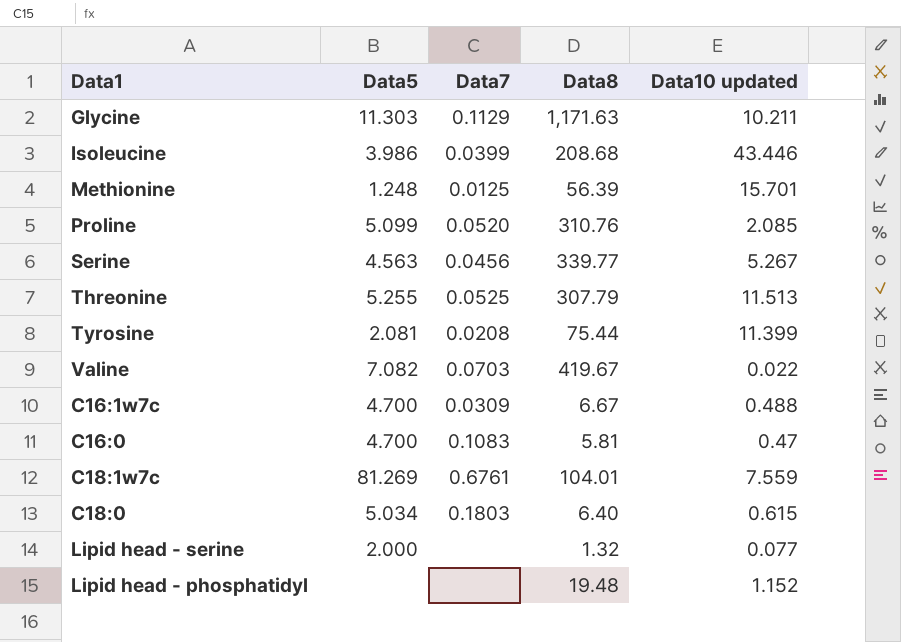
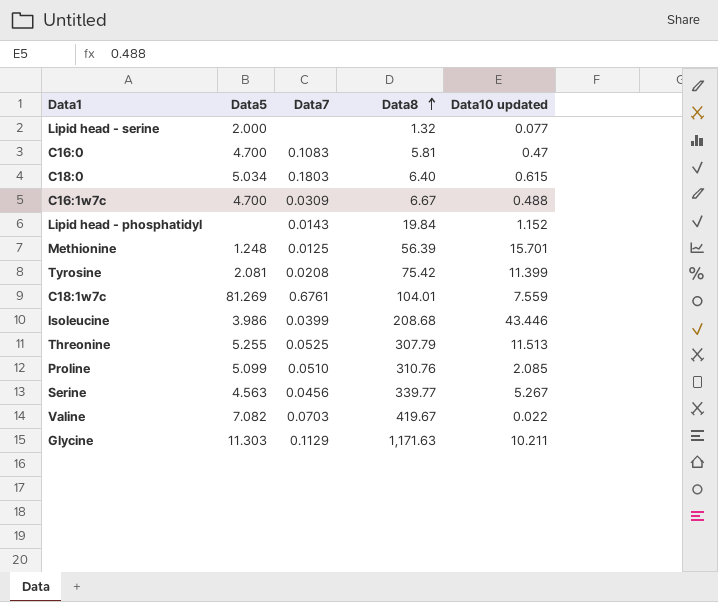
row order: none -> Data8 ascending
Lipid head - phosphatidyl | Data7: none -> 0.0143
Lipid head - phosphatidyl | Data8: 19.48 -> 19.84
Tyrosine | Data8: 75.44 -> 75.42
Proline | Data7: 0.0520 -> 0.0510

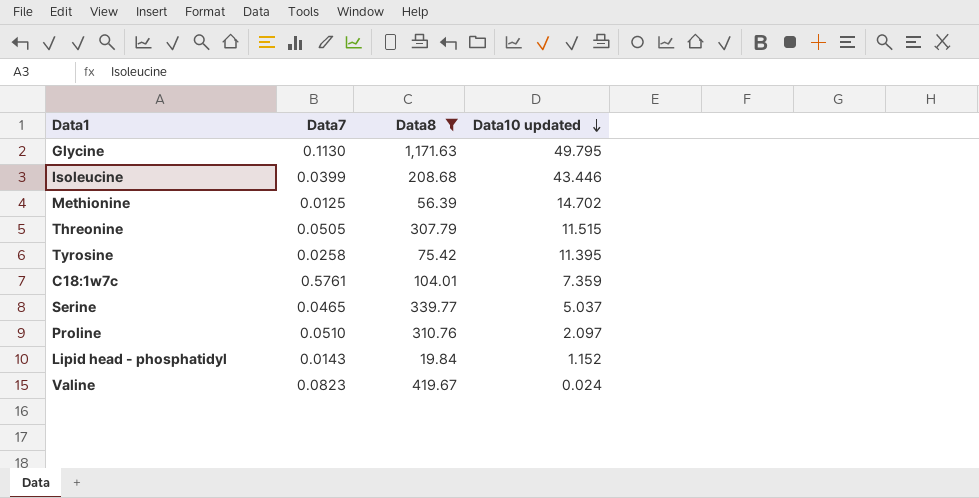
filter: none -> Data8 >= 19.84
row order: Data8 ascending -> Data10 updated descending
column Data5 | position: 2 -> none
Glycine | Data7: 0.1129 -> 0.1130
Glycine | Data10 updated: 10.211 -> 49.795
Methionine | Data10 updated: 15.701 -> 14.702
Threonine | Data7: 0.0525 -> 0.0505
Threonine | Data10 updated: 11.513 -> 11.515
Tyrosine | Data7: 0.0208 -> 0.0258
Tyrosine | Data10 updated: 11.399 -> 11.395
C18:1w7c | Data7: 0.6761 -> 0.5761
C18:1w7c | Data10 updated: 7.559 -> 7.359
Serine | Data7: 0.0456 -> 0.0465
Serine | Data10 updated: 5.267 -> 5.037
Proline | Data10 updated: 2.085 -> 2.097
Valine | Data7: 0.0703 -> 0.0823
Valine | Data10 updated: 0.022 -> 0.024

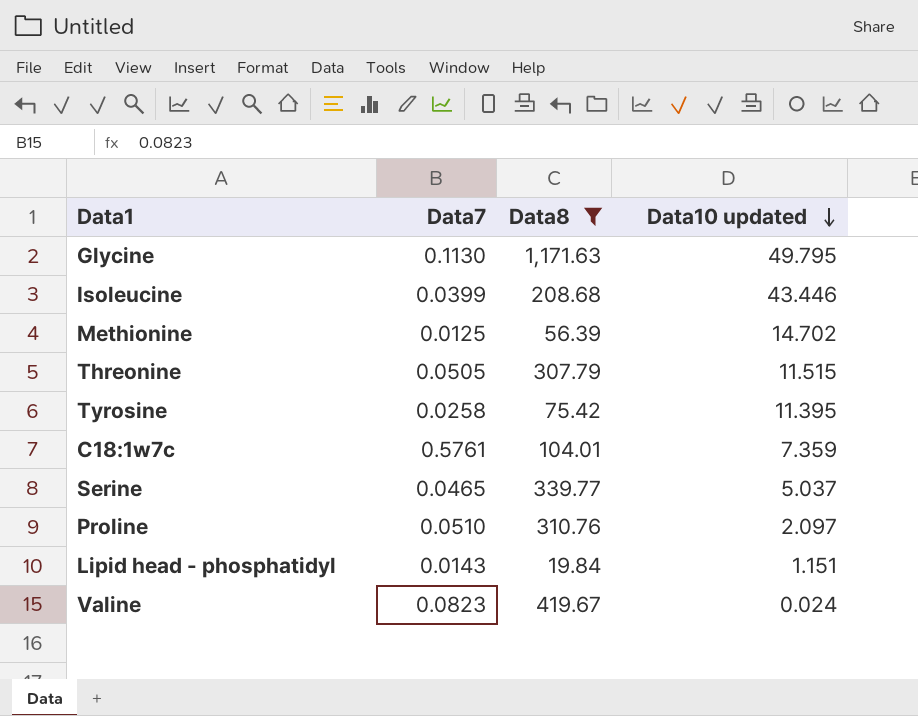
Lipid head - phosphatidyl | Data10 updated: 1.152 -> 1.151

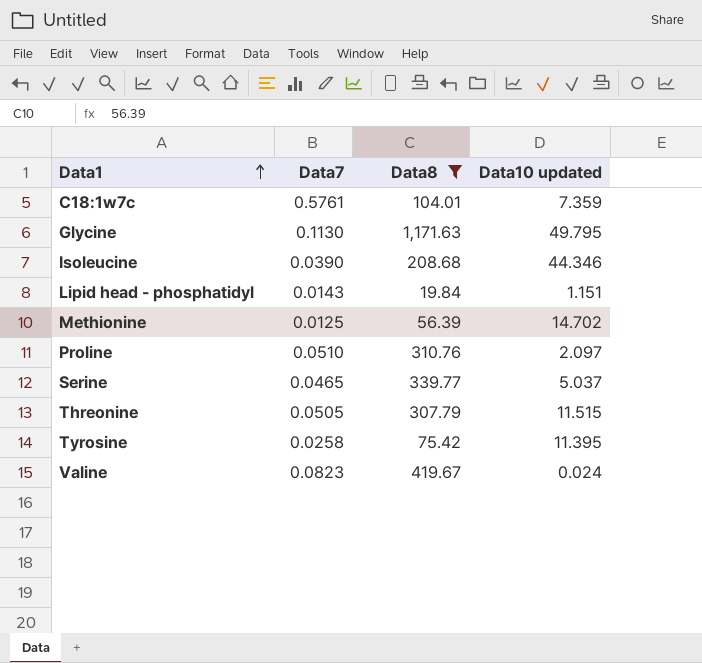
row order: Data10 updated descending -> Data1 ascending
Isoleucine | Data7: 0.0399 -> 0.0390
Isoleucine | Data10 updated: 43.446 -> 44.346

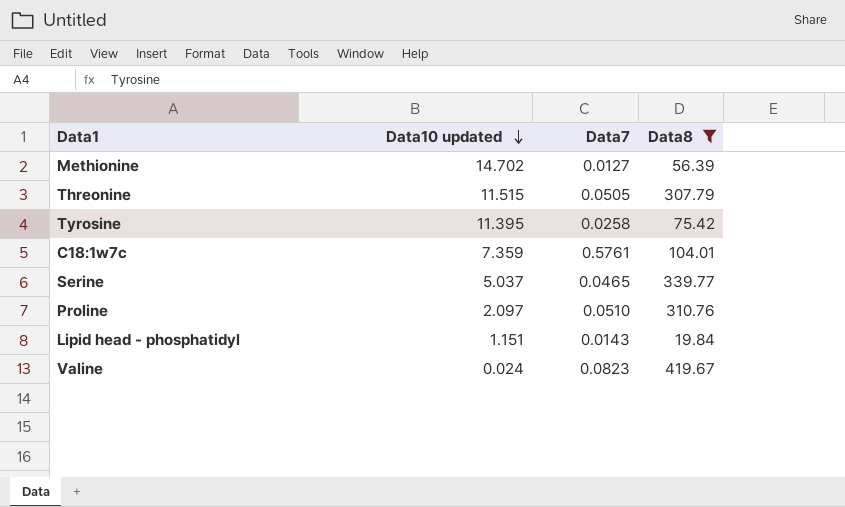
row order: Data1 ascending -> Data10 updated descending
column Data10 updated | position: 4 -> 2
row Glycine: 0.1130 | 1,171.63 | 49.795 -> none
row Isoleucine: 0.0390 | 208.68 | 44.346 -> none
Methionine | Data7: 0.0125 -> 0.0127

